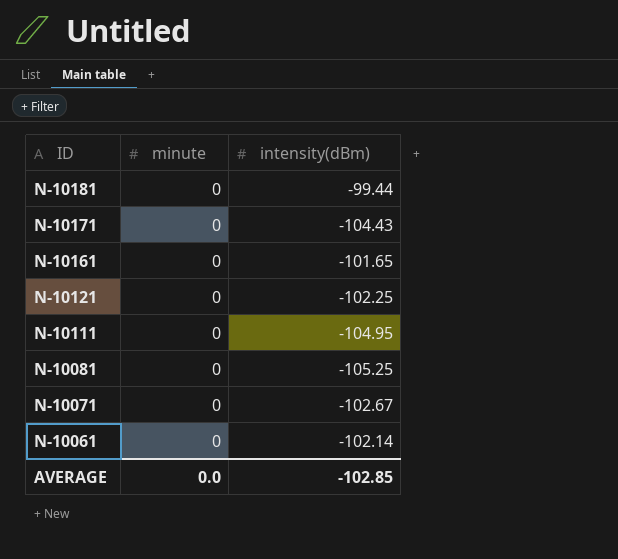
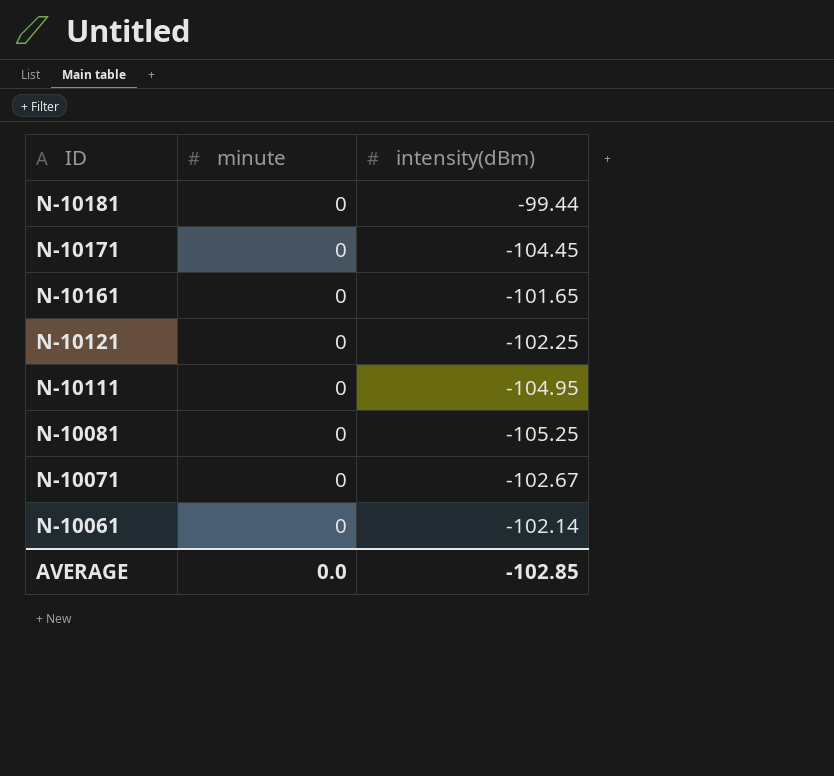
N-10171 | intensity(dBm): -104.43 -> -104.45

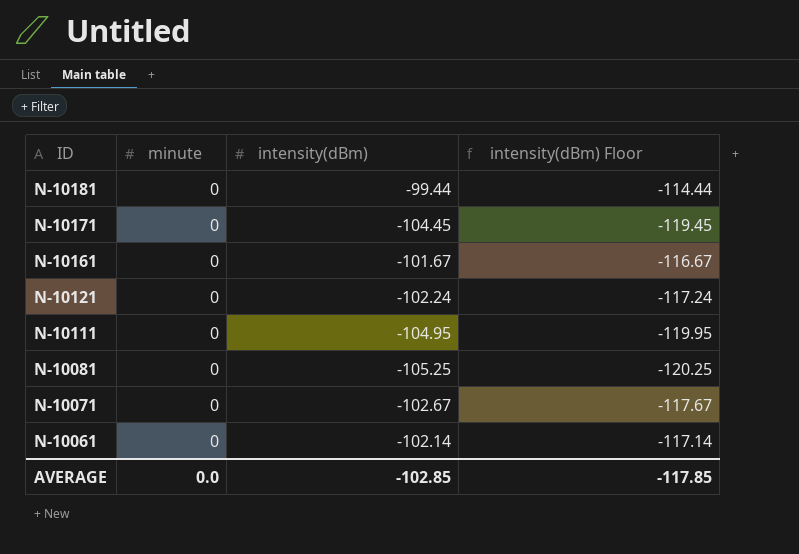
column intensity(dBm) Floor | formula: none -> [intensity(dBm)] - 15
N-10161 | intensity(dBm): -101.65 -> -101.67
N-10121 | intensity(dBm): -102.25 -> -102.24

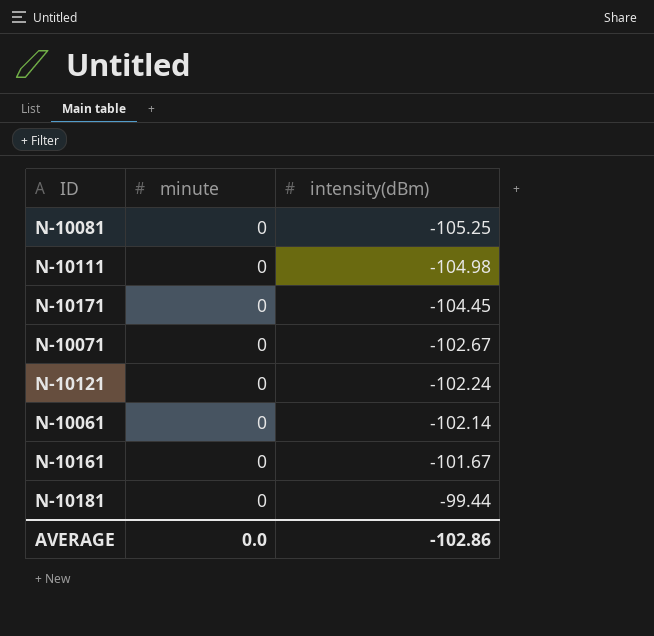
row order: ID descending -> intensity(dBm) ascending
column intensity(dBm) Floor | formula: [intensity(dBm)] - 15 -> none
N-10111 | intensity(dBm): -104.95 -> -104.98
AVERAGE | intensity(dBm): -102.85 -> -102.86

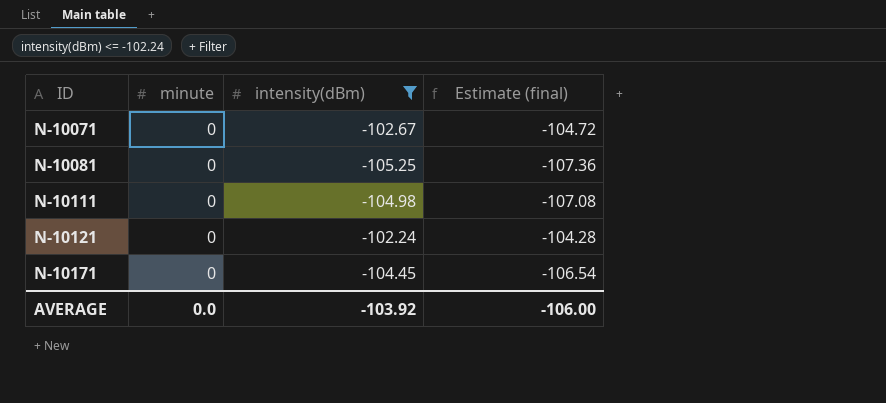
filter: none -> intensity(dBm) <= -102.24
row order: intensity(dBm) ascending -> ID ascending
column Estimate (final) | formula: none -> [intensity(dBm)] * 1.02
AVERAGE | intensity(dBm): -102.86 -> -103.92

